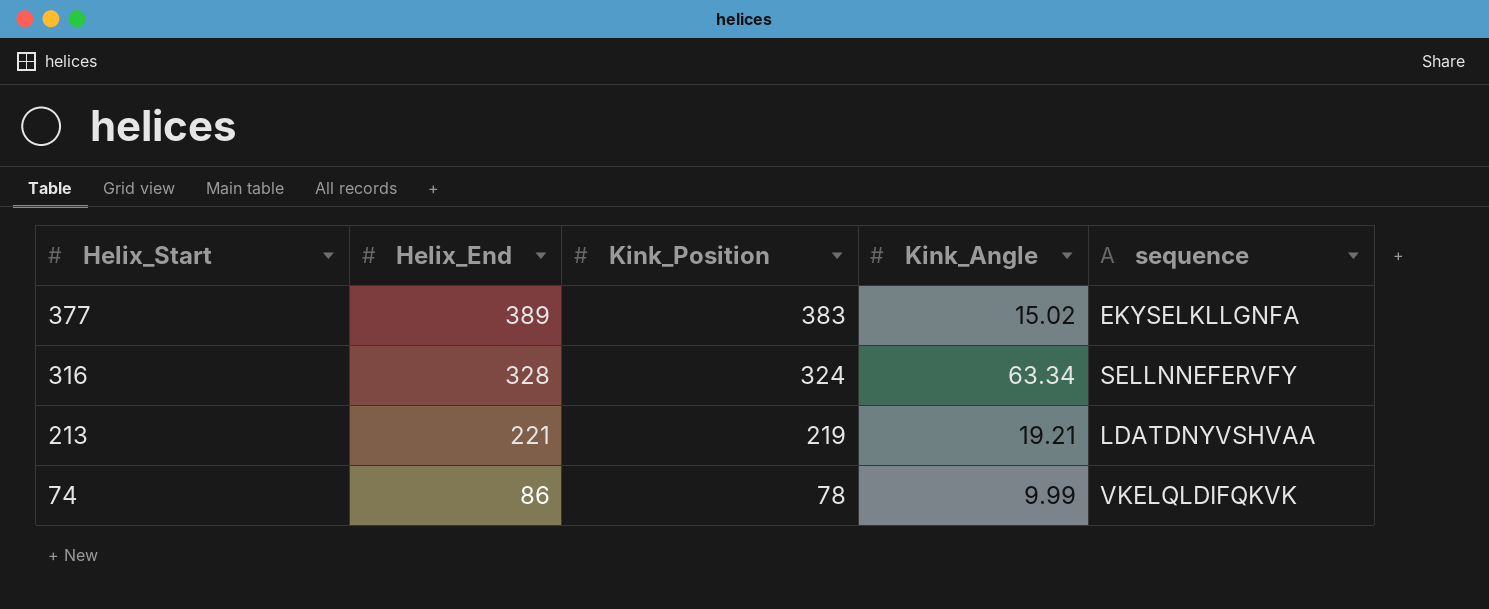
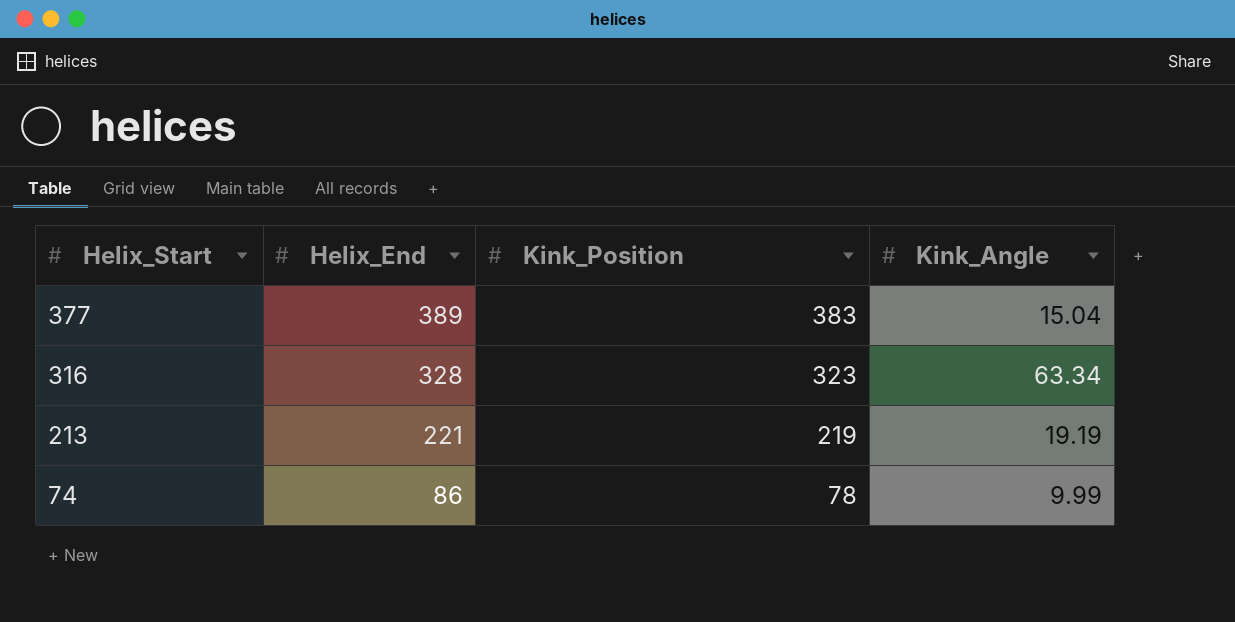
column sequence | position: 5 -> none
377 | Kink_Angle: 15.02 -> 15.04
316 | Kink_Position: 324 -> 323
213 | Kink_Angle: 19.21 -> 19.19

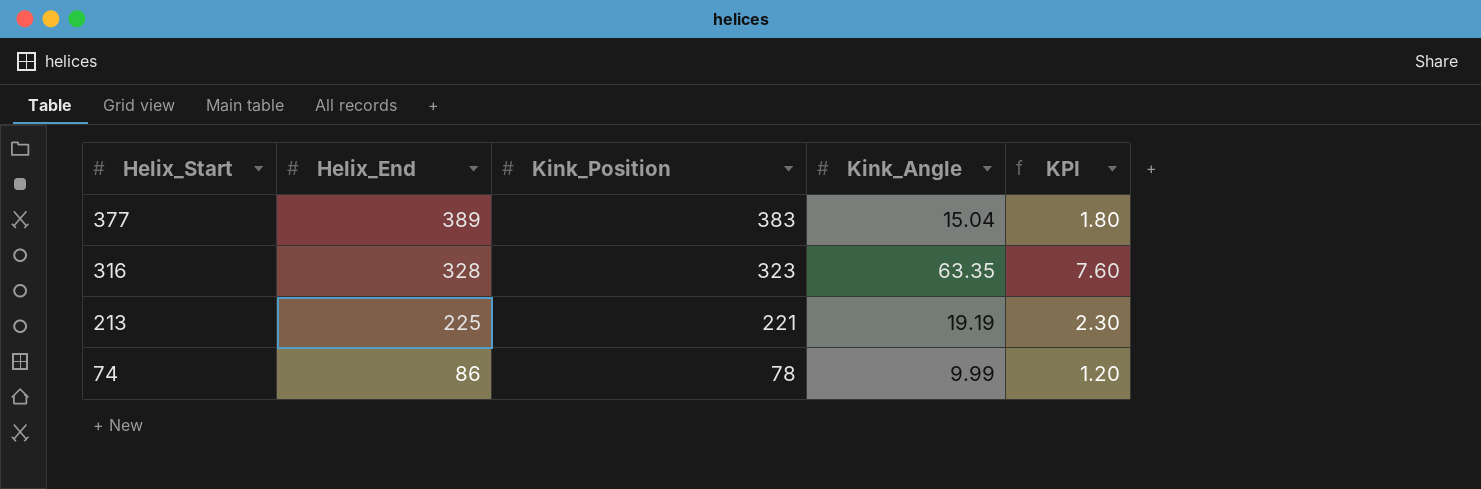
column KPI | formula: none -> [Kink_Angle] * 0.12
316 | Kink_Angle: 63.34 -> 63.35
213 | Helix_End: 221 -> 225
213 | Kink_Position: 219 -> 221

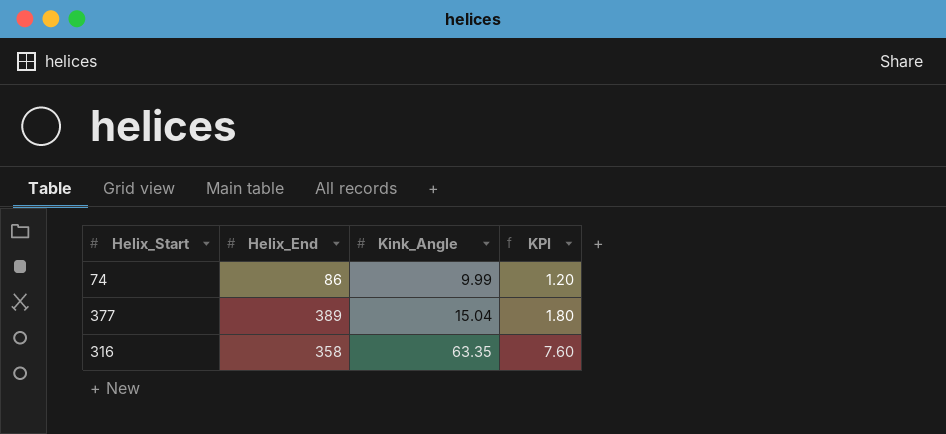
row order: Helix_Start descending -> Kink_Angle ascending
column Kink_Position | position: 3 -> none
row 213: 225 | 221 | 19.19 | 2.30 -> none
316 | Helix_End: 328 -> 358

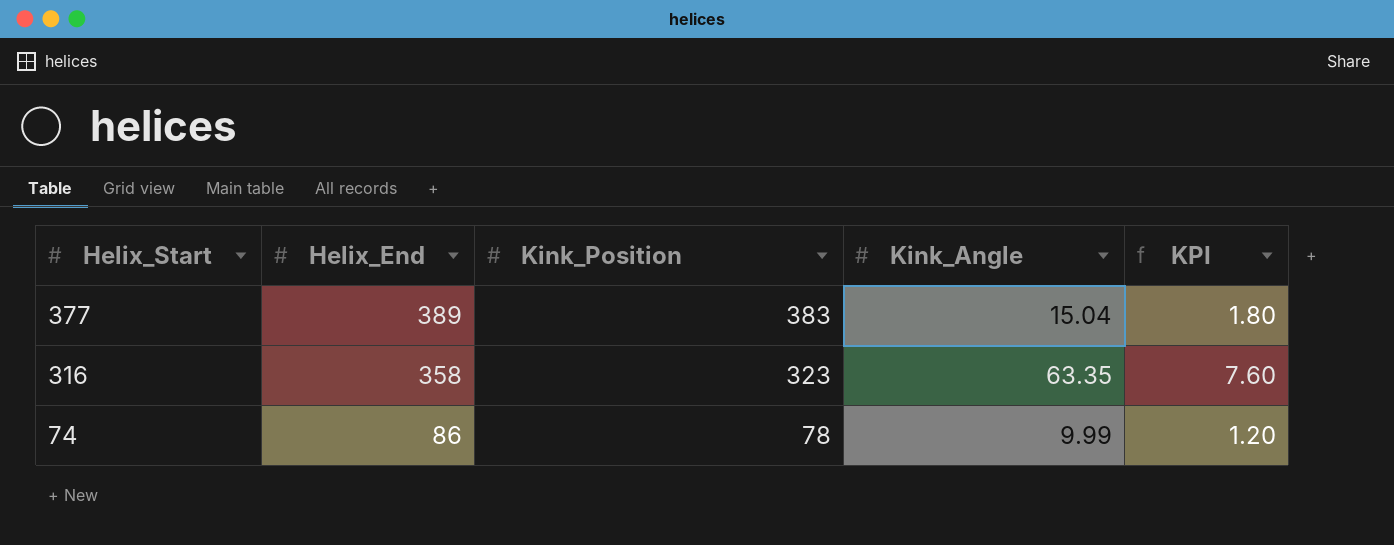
row order: Kink_Angle ascending -> Helix_Start descending
column Kink_Position | position: none -> 3

